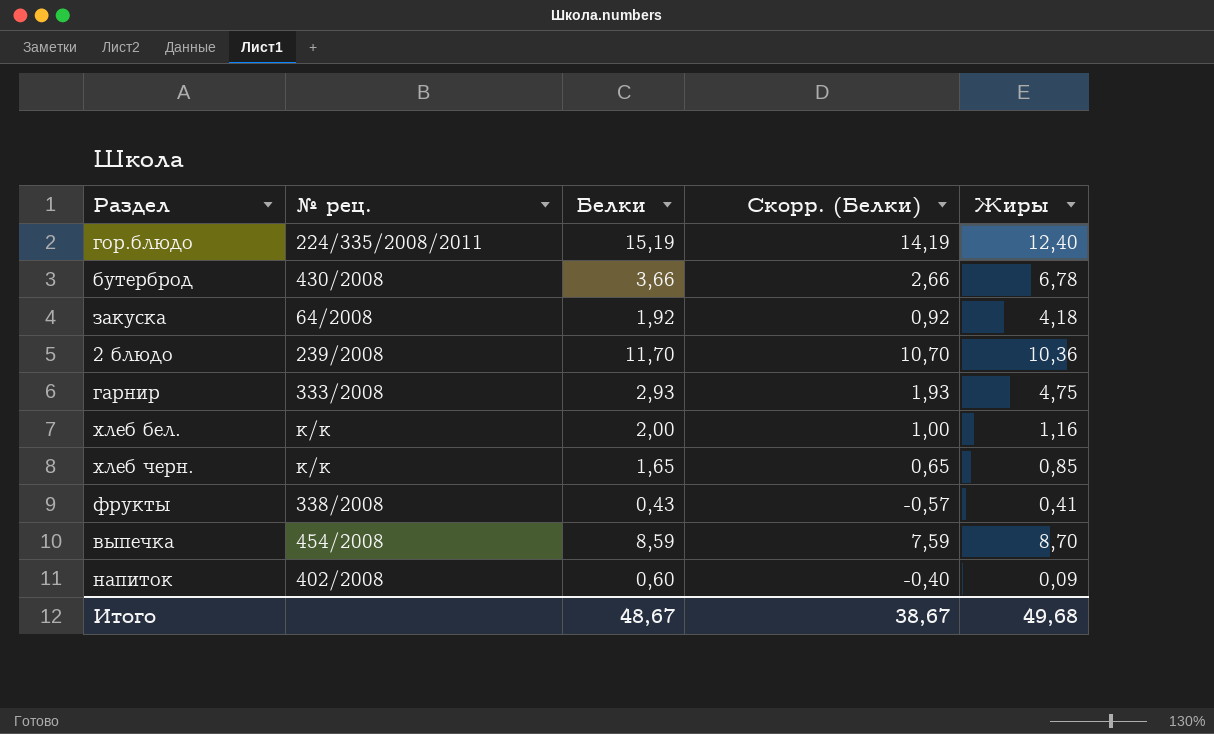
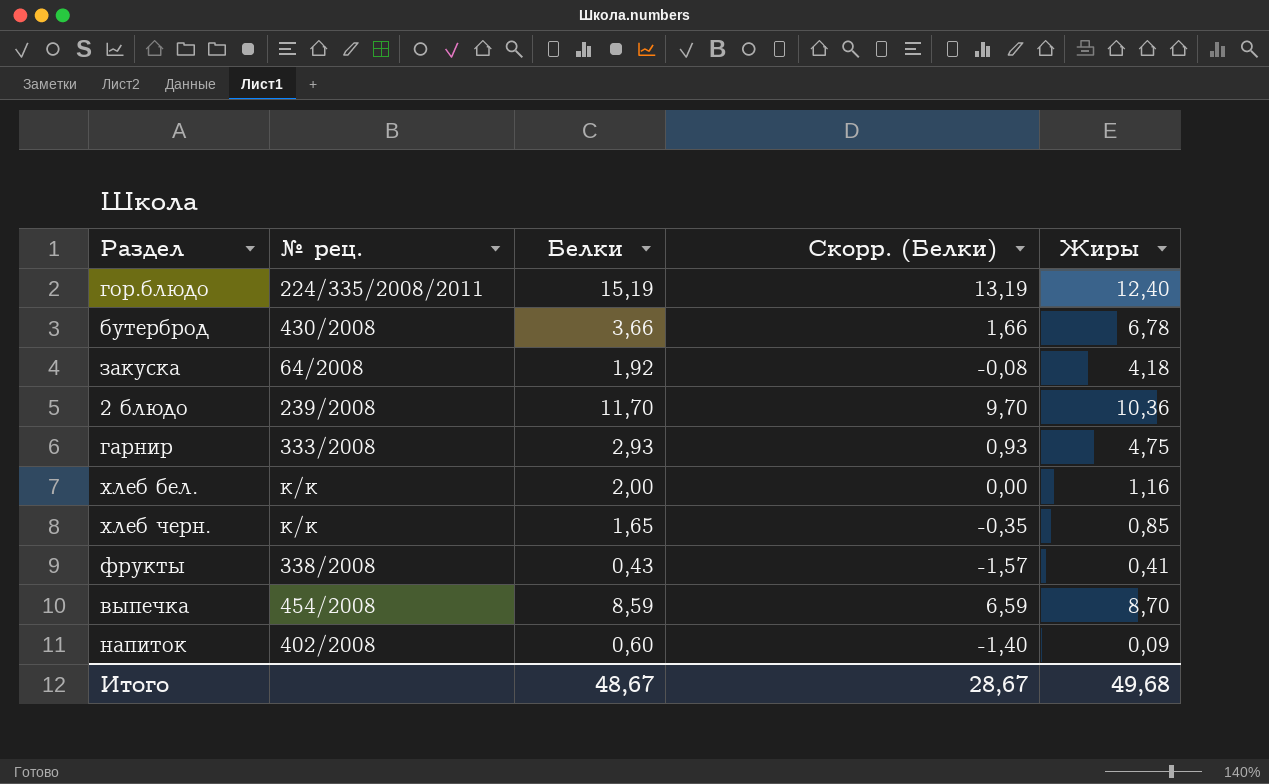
column Скорр. (Белки) | formula: [Белки] - 1 -> [Белки] - 2
Итого | Скорр. (Белки): 38,67 -> 28,67

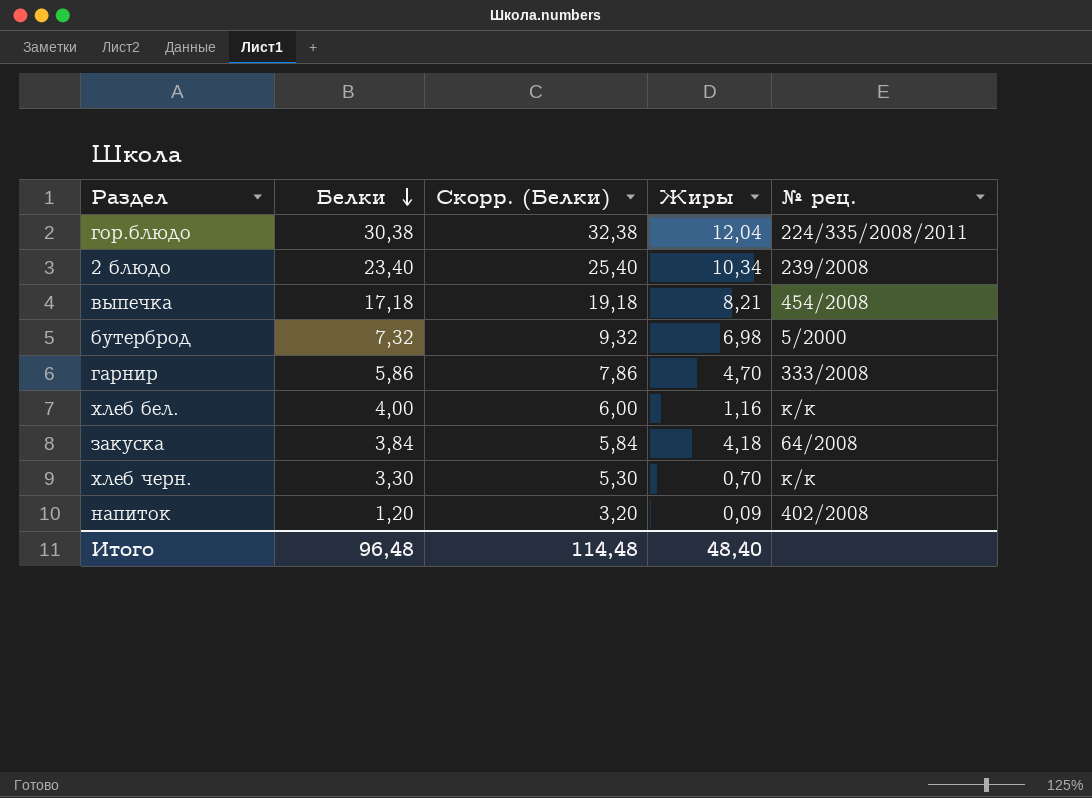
row order: none -> Белки descending
column Скорр. (Белки) | formula: [Белки] - 2 -> [Белки] + 2
column № рец. | position: 2 -> 5
row фрукты: 338/2008 | 0,43 | -1,57 | 0,41 -> none
гор.блюдо | Белки: 15,19 -> 30,38
гор.блюдо | Жиры: 12,40 -> 12,04
2 блюдо | Белки: 11,70 -> 23,40
2 блюдо | Жиры: 10,36 -> 10,34
выпечка | Белки: 8,59 -> 17,18
выпечка | Жиры: 8,70 -> 8,21
бутерброд | Белки: 3,66 -> 7,32
бутерброд | Жиры: 6,78 -> 6,98
бутерброд | № рец.: 430/2008 -> 5/2000
гарнир | Белки: 2,93 -> 5,86
гарнир | Жиры: 4,75 -> 4,70
хлеб бел. | Белки: 2,00 -> 4,00
закуска | Белки: 1,92 -> 3,84
хлеб черн. | Белки: 1,65 -> 3,30
хлеб черн. | Жиры: 0,85 -> 0,70
напиток | Белки: 0,60 -> 1,20
Итого | Белки: 48,67 -> 96,48
Итого | Скорр. (Белки): 28,67 -> 114,48
Итого | Жиры: 49,68 -> 48,40

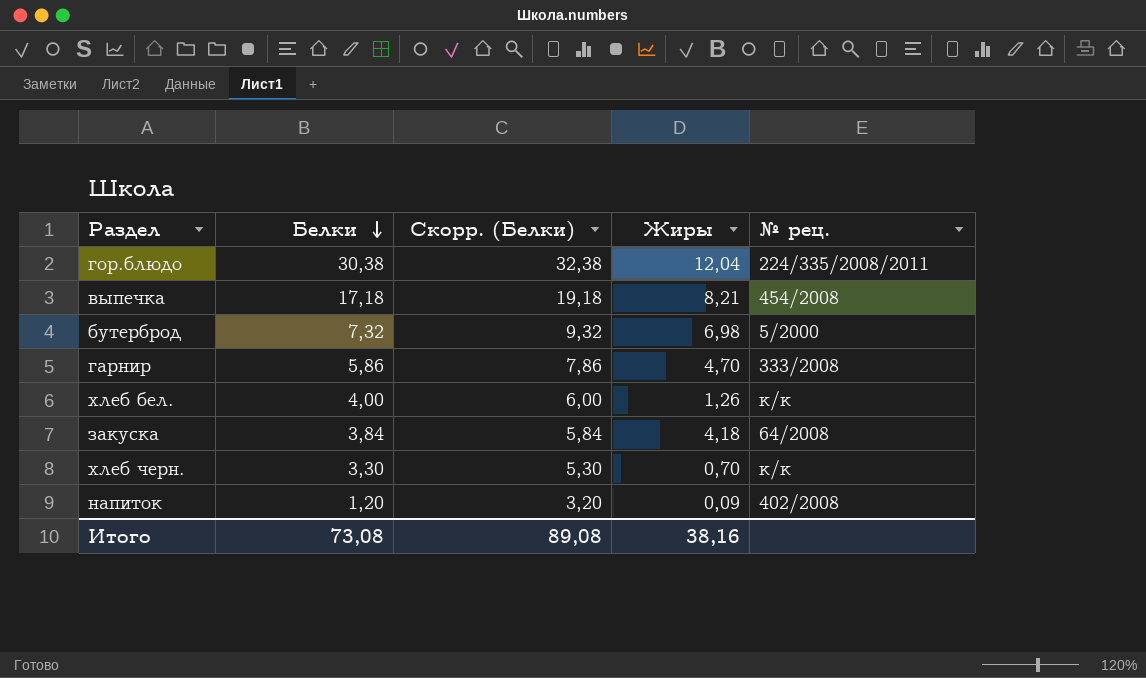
row 2 блюдо: 23,40 | 25,40 | 10,34 | 239/2008 -> none
хлеб бел. | Жиры: 1,16 -> 1,26
Итого | Белки: 96,48 -> 73,08
Итого | Скорр. (Белки): 114,48 -> 89,08
Итого | Жиры: 48,40 -> 38,16

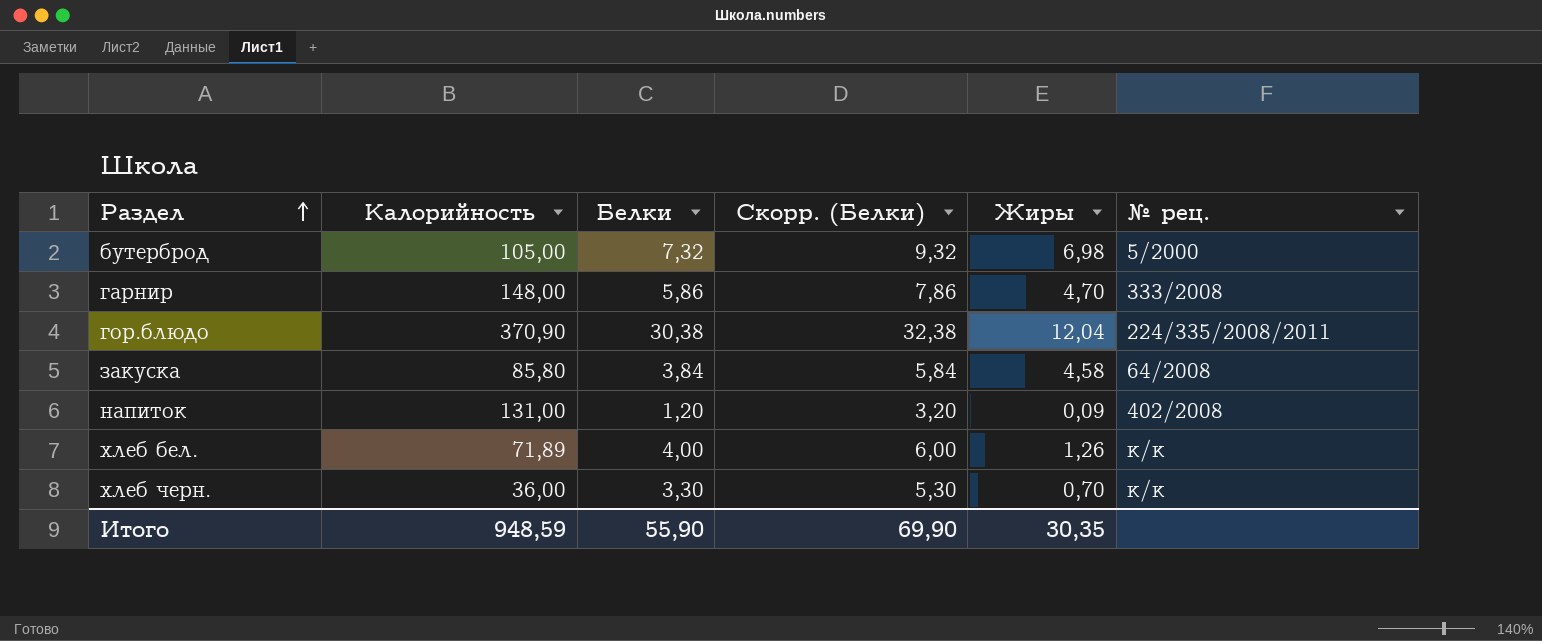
row order: Белки descending -> Раздел ascending
column Калорийность | position: none -> 2
row выпечка: 17,18 | 19,18 | 8,21 | 454/2008 -> none
закуска | Жиры: 4,18 -> 4,58
Итого | Белки: 73,08 -> 55,90
Итого | Скорр. (Белки): 89,08 -> 69,90
Итого | Жиры: 38,16 -> 30,35

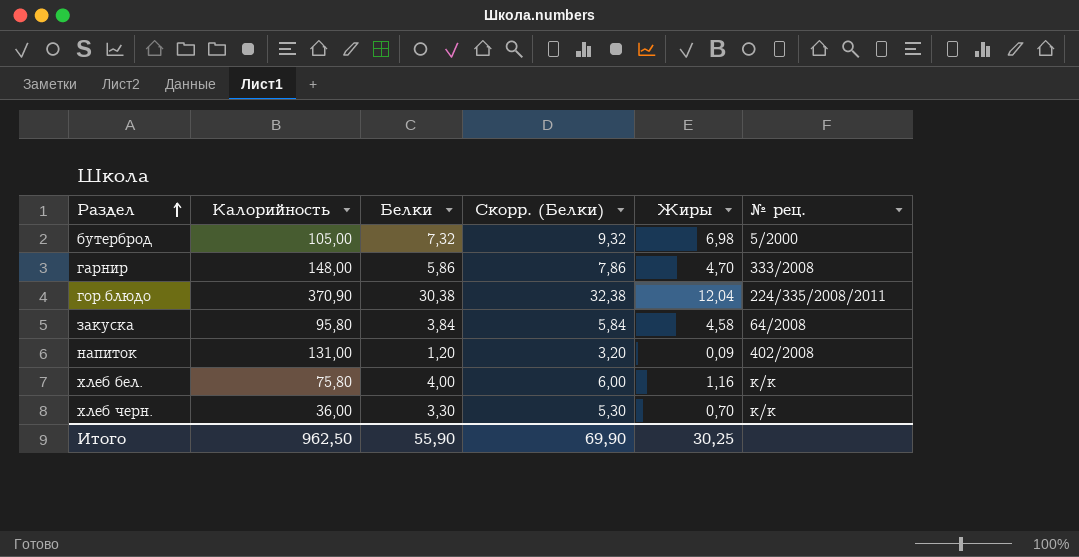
закуска | Калорийность: 85,80 -> 95,80
хлеб бел. | Калорийность: 71,89 -> 75,80
хлеб бел. | Жиры: 1,26 -> 1,16
Итого | Калорийность: 948,59 -> 962,50
Итого | Жиры: 30,35 -> 30,25

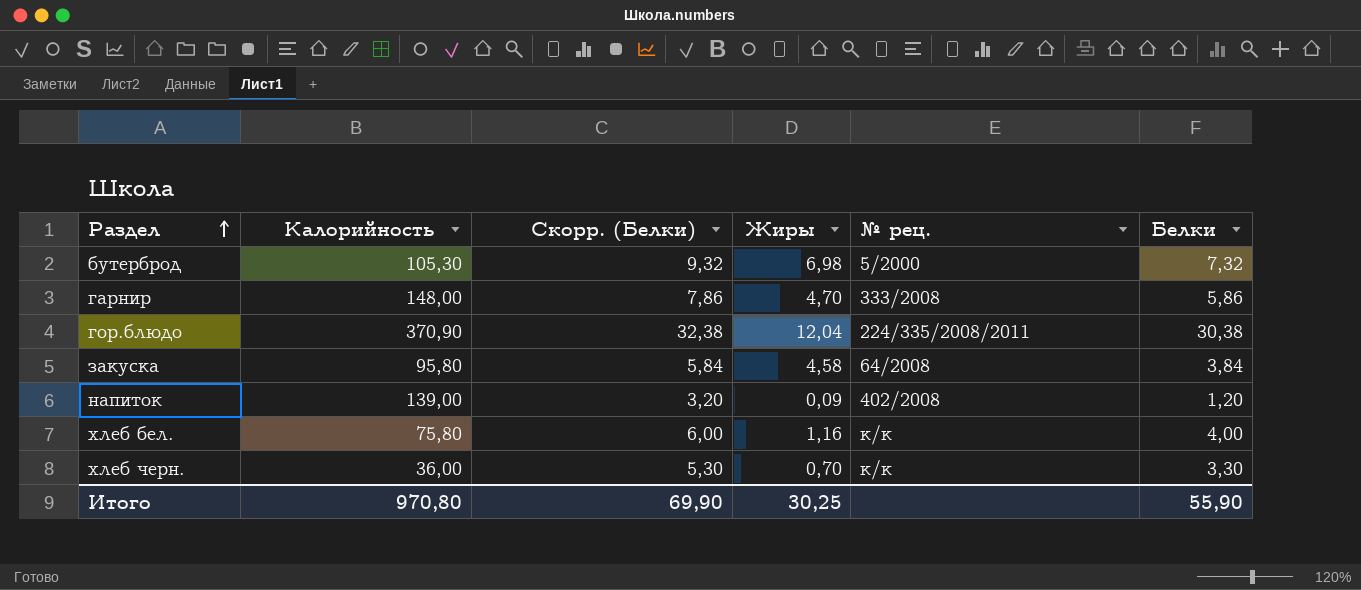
column Белки | position: 3 -> 6
бутерброд | Калорийность: 105,00 -> 105,30
напиток | Калорийность: 131,00 -> 139,00
Итого | Калорийность: 962,50 -> 970,80

